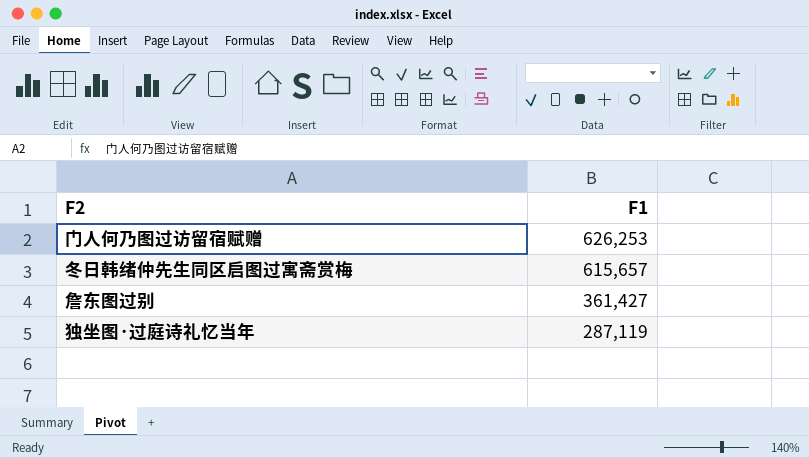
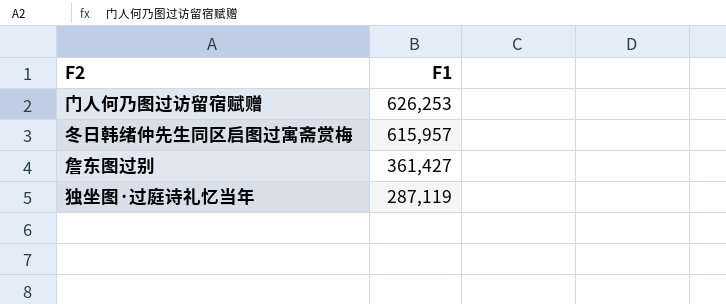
冬日韩绪仲先生同区启图过寓斋赏梅 | F1: 615,657 -> 615,957

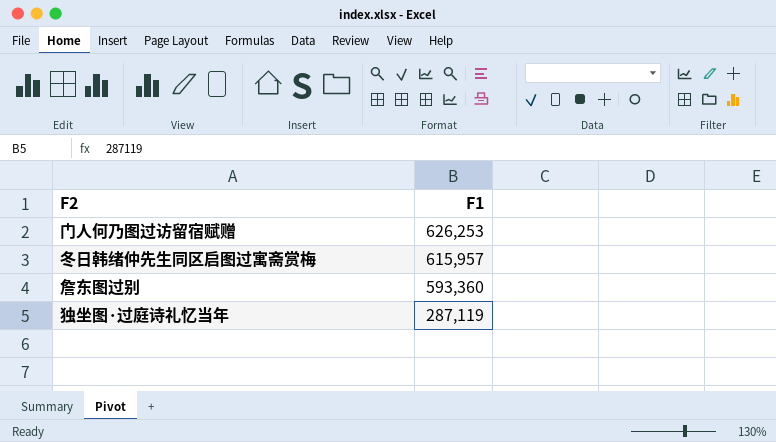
詹东图过别 | F1: 361,427 -> 593,360

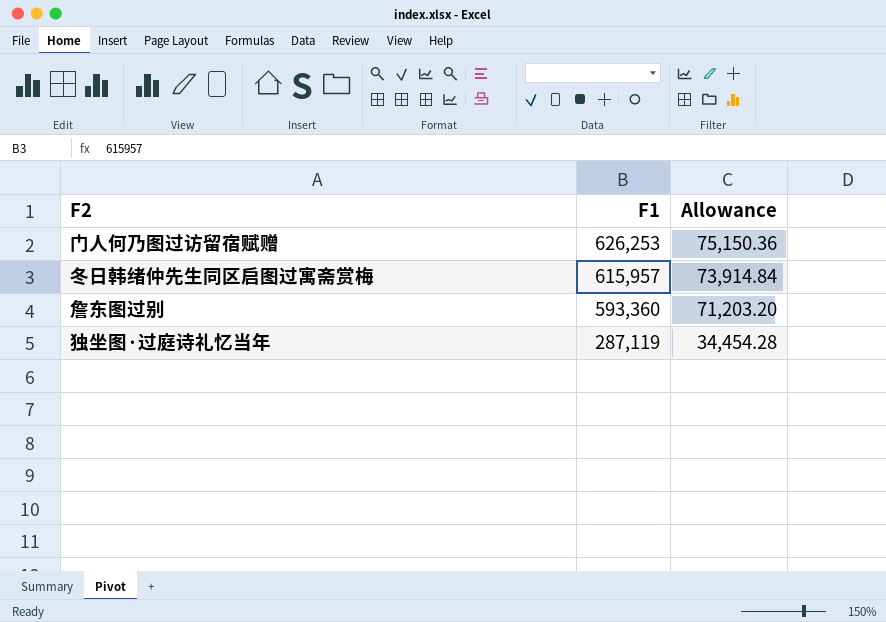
column Allowance | formula: none -> [F1] * 0.12

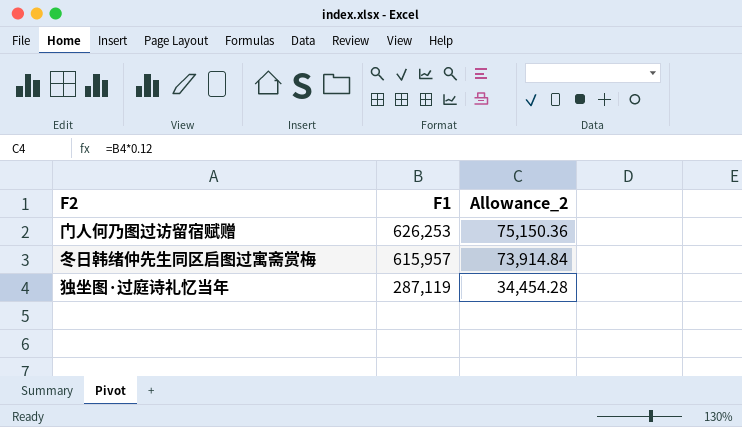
column name: Allowance -> Allowance_2
row 詹东图过别: 593,360 | 71,203.20 -> none

